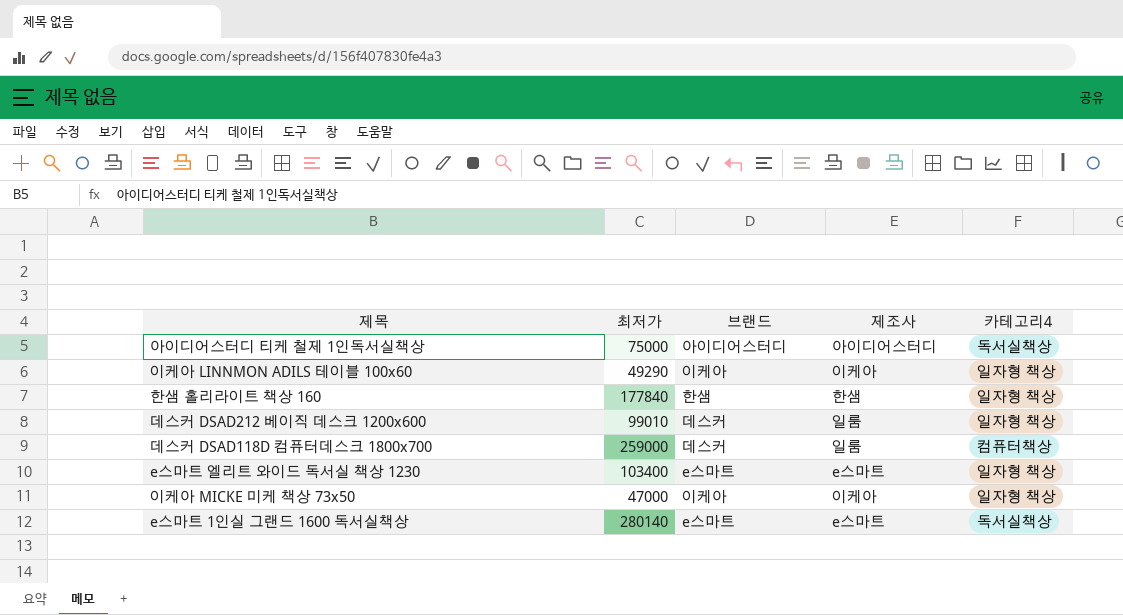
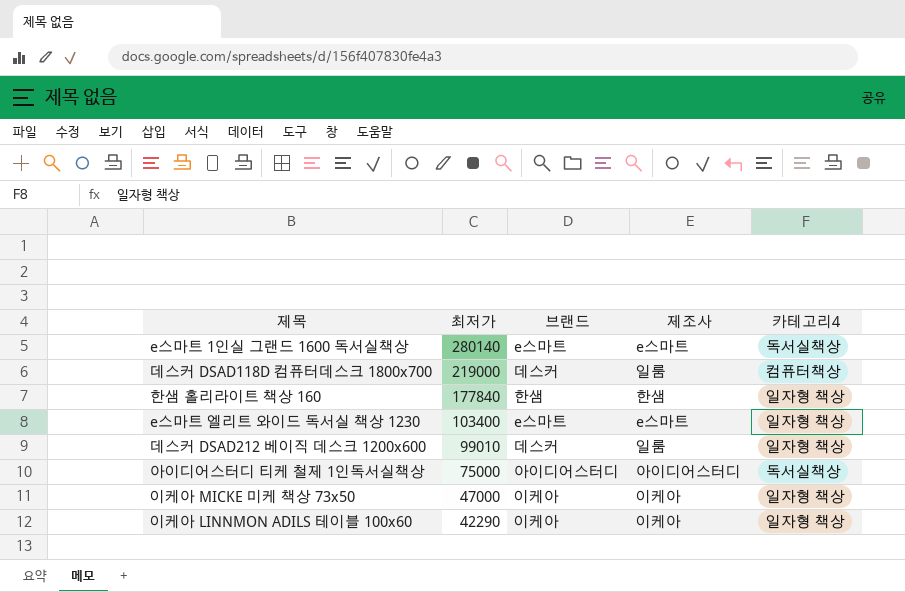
row order: none -> 최저가 descending
데스커 DSAD118D 컴퓨터데스크 1800x700 | 최저가: 259000 -> 219000
이케아 LINNMON ADILS 테이블 100x60 | 최저가: 49290 -> 42290

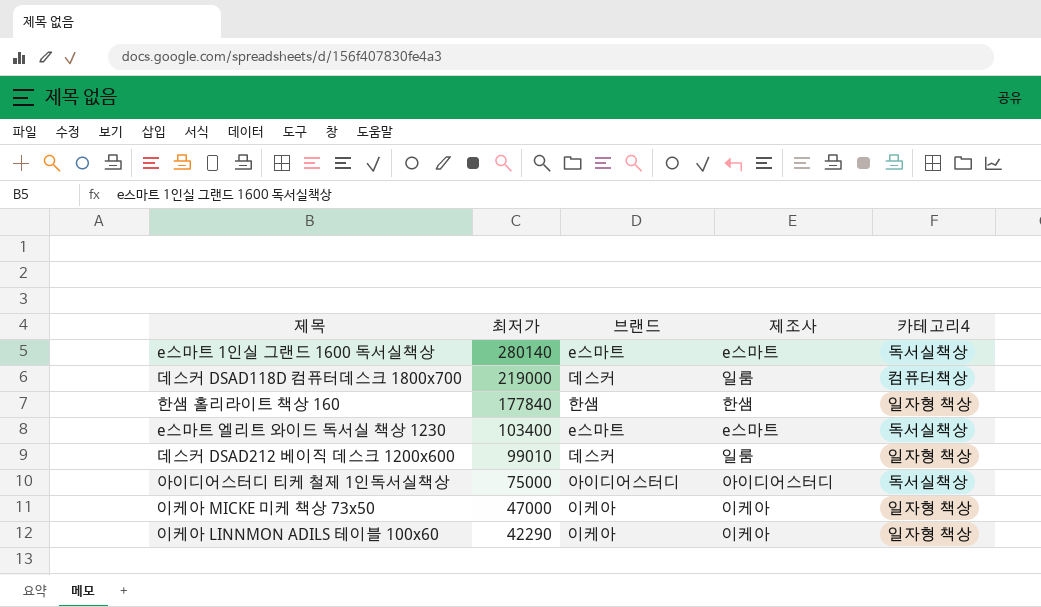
e스마트 엘리트 와이드 독서실 책상 1230 | 카테고리4: 일자형 책상 -> 독서실책상

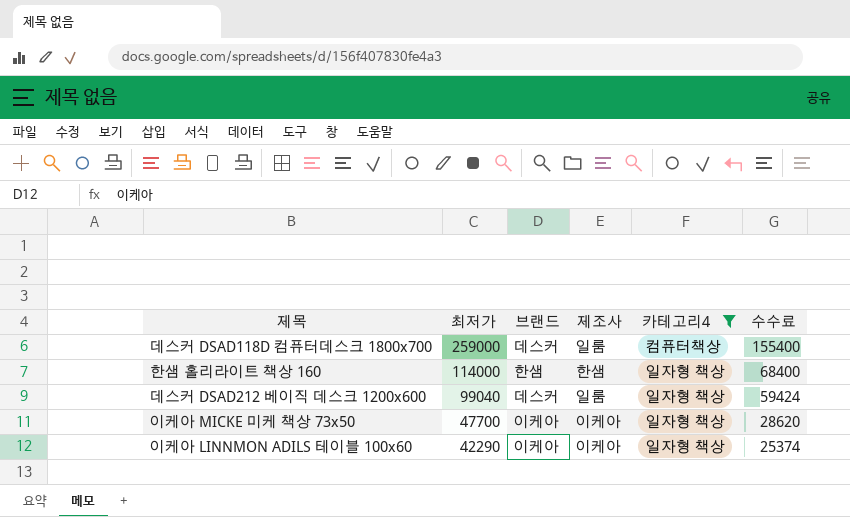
filter: none -> 카테고리4 != 독서실책상
column 수수료 | formula: none -> [최저가] * 0.6
데스커 DSAD118D 컴퓨터데스크 1800x700 | 최저가: 219000 -> 259000
한샘 홀리라이트 책상 160 | 최저가: 177840 -> 114000
데스커 DSAD212 베이직 데스크 1200x600 | 최저가: 99010 -> 99040
이케아 MICKE 미케 책상 73x50 | 최저가: 47000 -> 47700

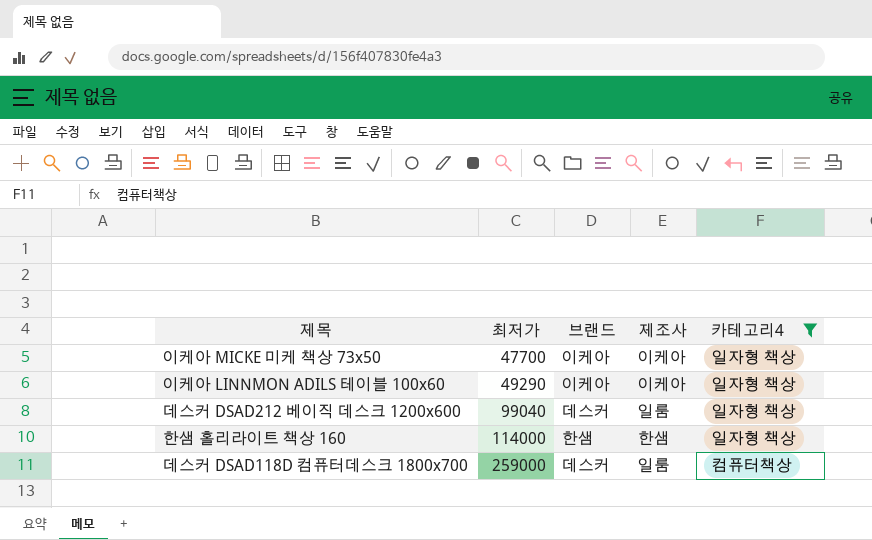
row order: 최저가 descending -> 최저가 ascending
column 수수료 | formula: [최저가] * 0.6 -> none
이케아 LINNMON ADILS 테이블 100x60 | 최저가: 42290 -> 49290

